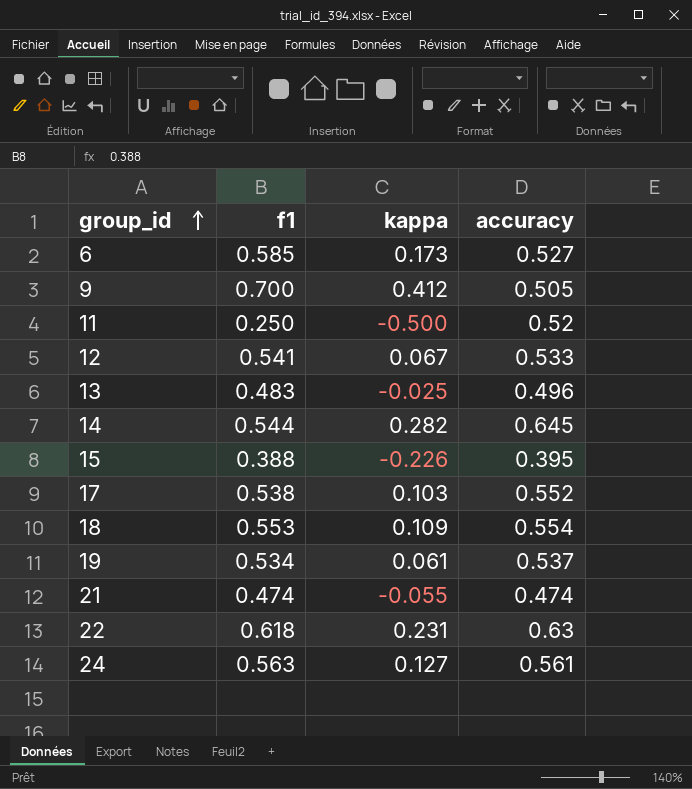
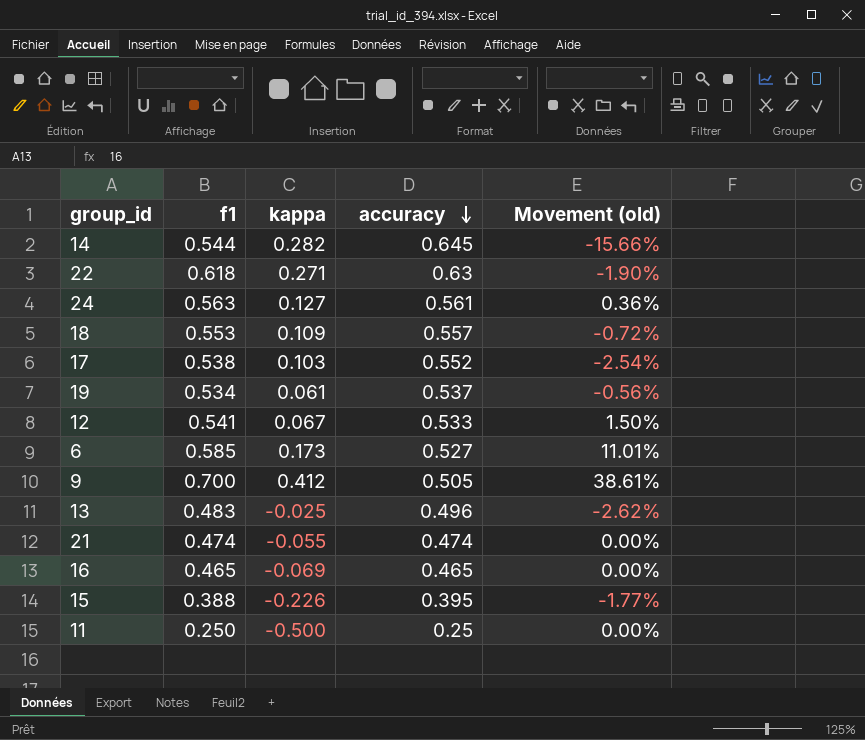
row order: group_id ascending -> accuracy descending
column Movement (old) | formula: none -> ([f1] - [accuracy]) / [accuracy]
22 | kappa: 0.231 -> 0.271
18 | accuracy: 0.554 -> 0.557
row 16: none -> 0.465 | -0.069 | 0.465 | 0.00%
11 | accuracy: 0.52 -> 0.25

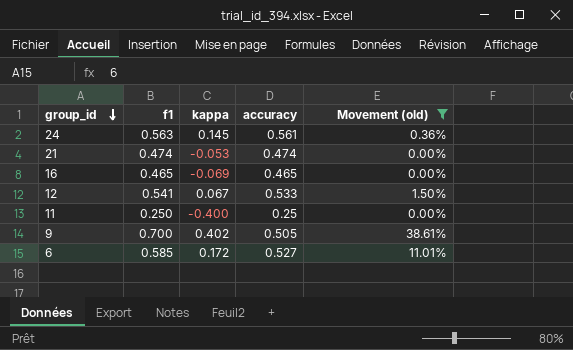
filter: none -> Movement (old) >= 0.00%
row order: accuracy descending -> group_id descending
24 | kappa: 0.127 -> 0.145
21 | kappa: -0.055 -> -0.053
11 | kappa: -0.500 -> -0.400
9 | kappa: 0.412 -> 0.402
6 | kappa: 0.173 -> 0.172

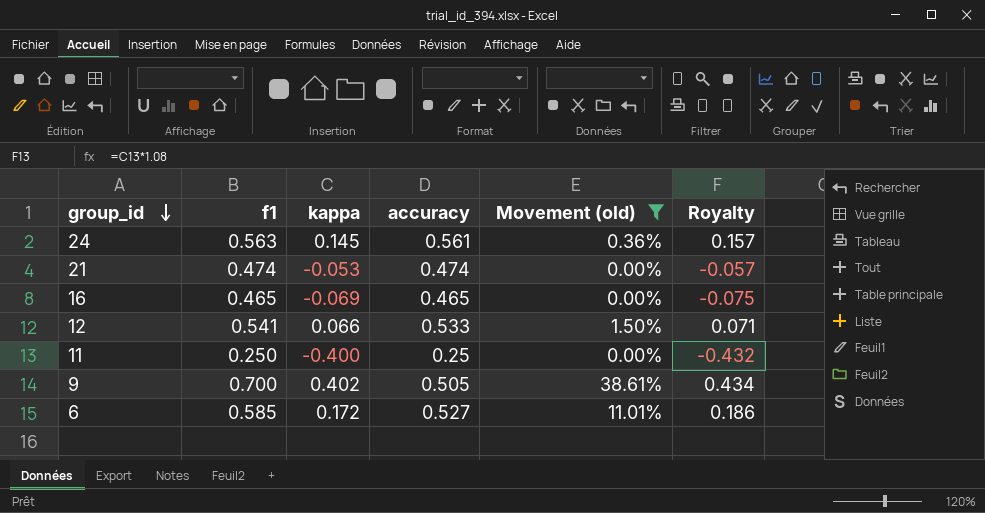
column Royalty | formula: none -> [kappa] * 1.08
12 | kappa: 0.067 -> 0.066

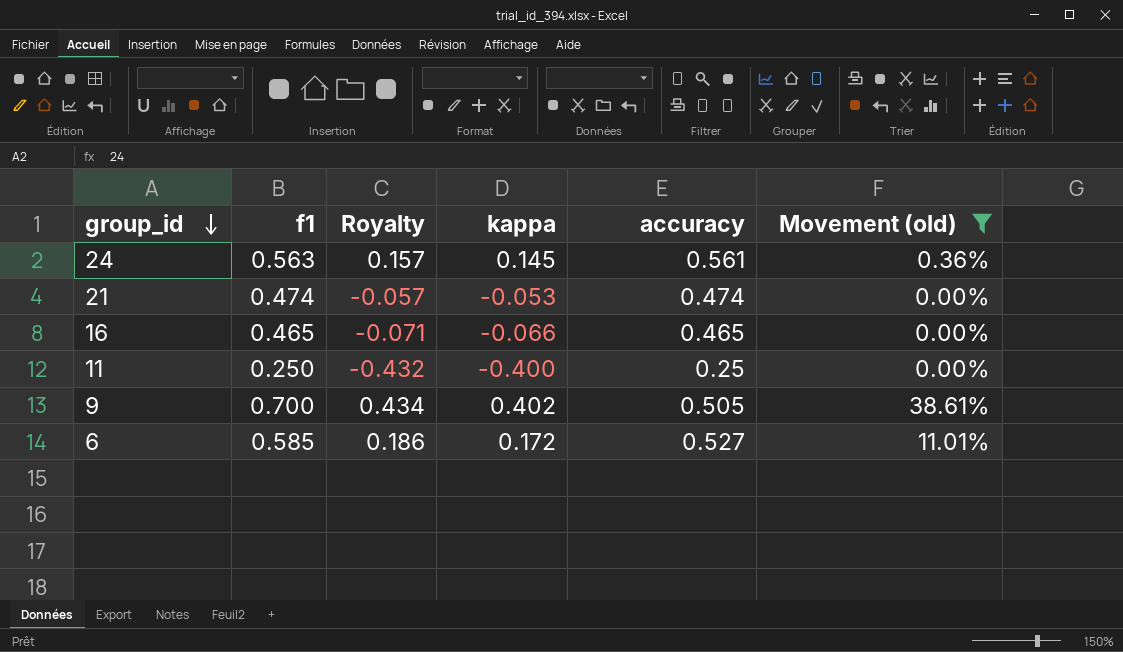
column Royalty | position: 6 -> 3
row 12: 0.541 | 0.066 | 0.533 | 1.50% | 0.071 -> none
16 | Royalty: -0.075 -> -0.071
16 | kappa: -0.069 -> -0.066

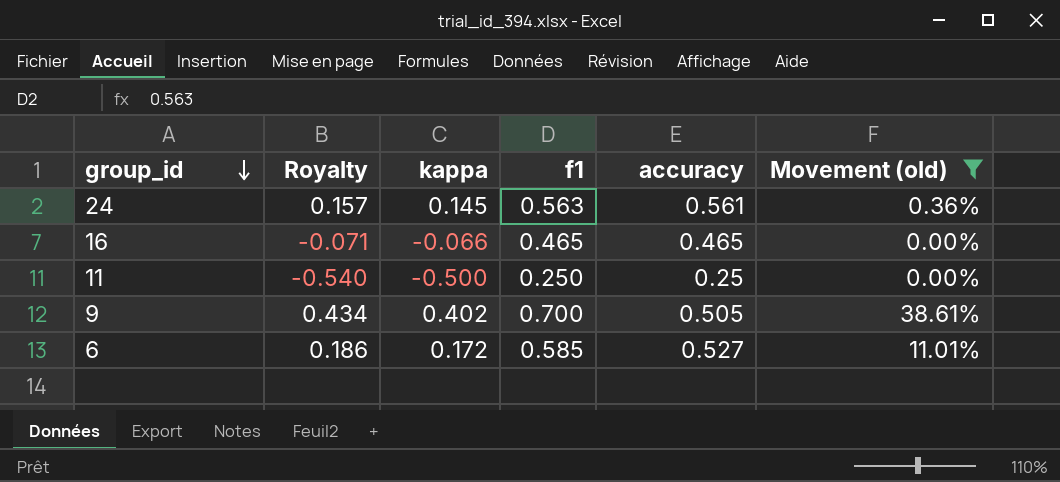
column f1 | position: 2 -> 4
row 21: 0.474 | -0.057 | -0.053 | 0.474 | 0.00% -> none
11 | Royalty: -0.432 -> -0.540
11 | kappa: -0.400 -> -0.500

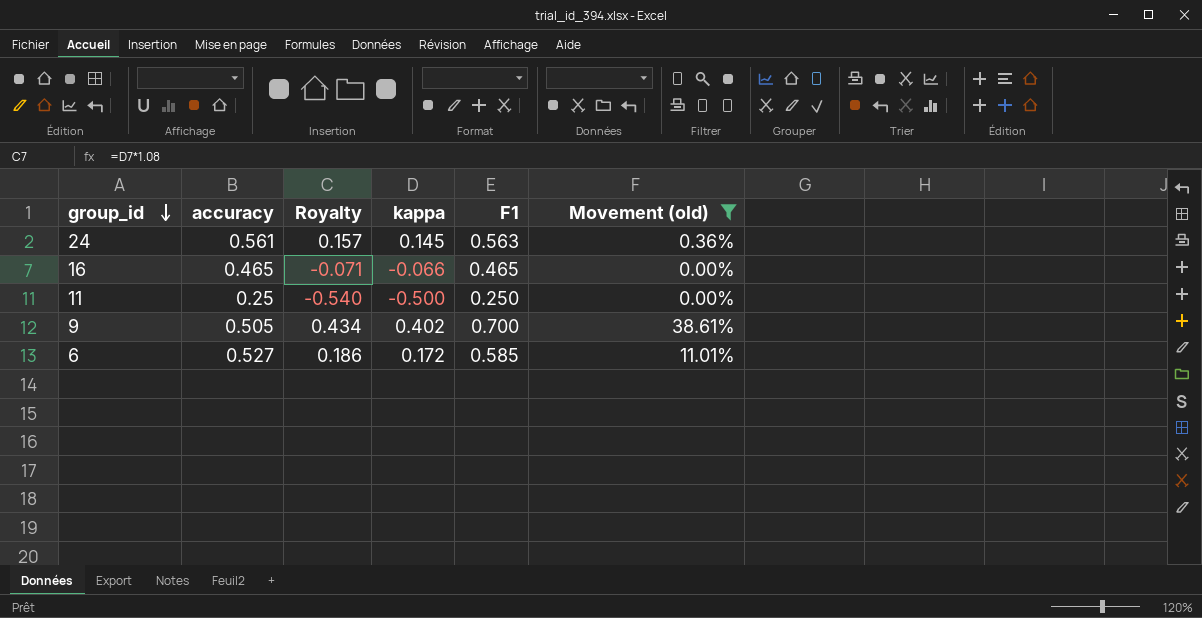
column accuracy | position: 5 -> 2
column name: f1 -> F1

